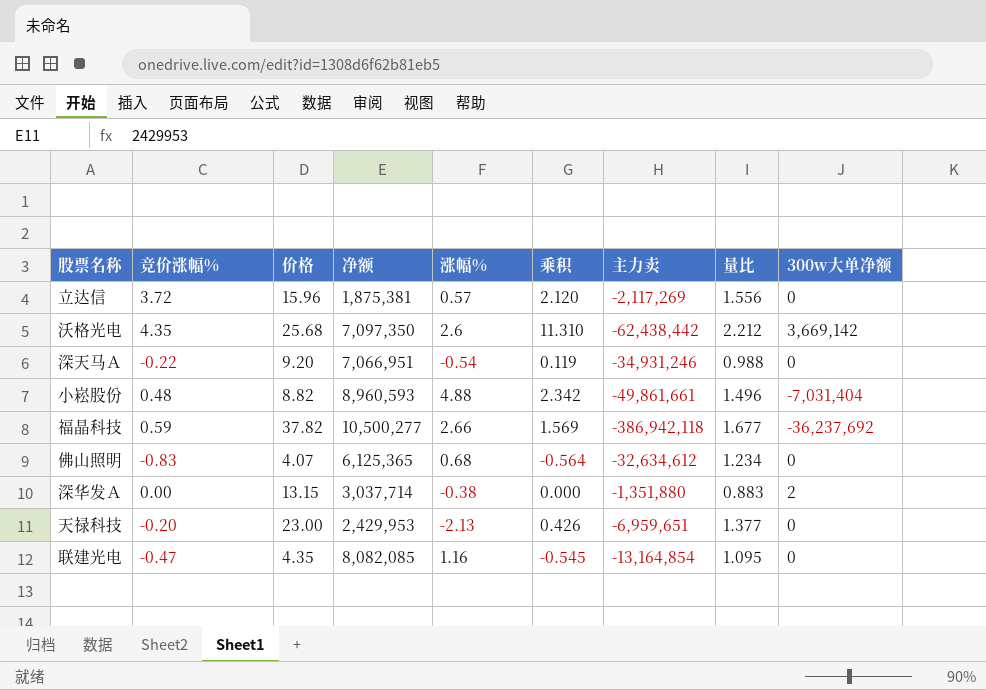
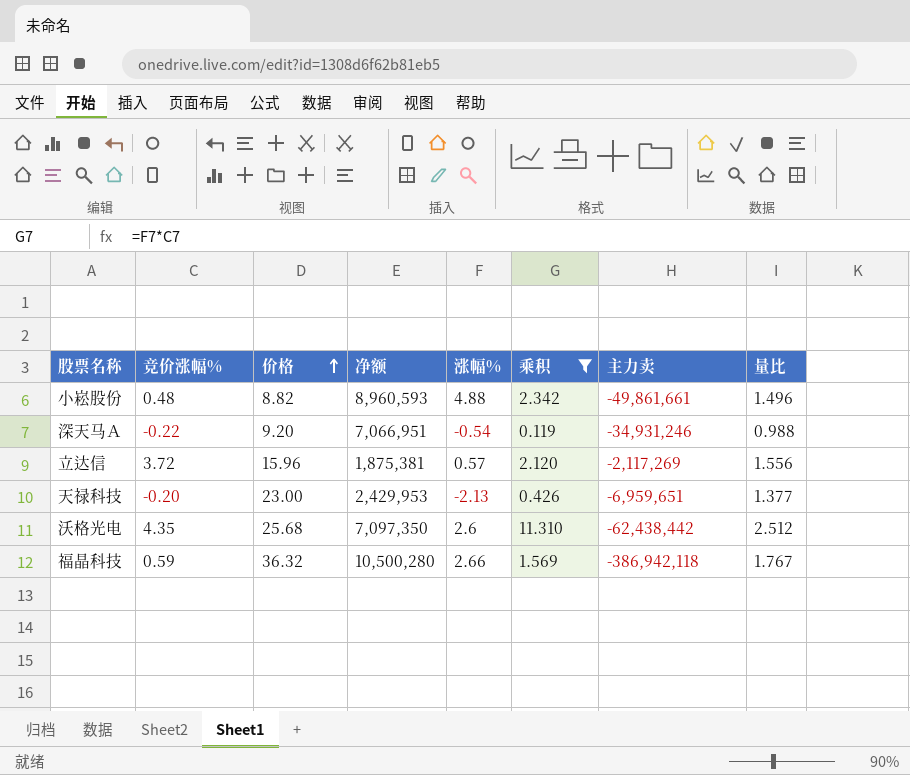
filter: none -> 乘积 >= 0.119
row order: none -> 价格 ascending
column 300w大单净额 | position: 9 -> none
沃格光电 | 量比: 2.212 -> 2.512
福晶科技 | 价格: 37.82 -> 36.32
福晶科技 | 净额: 10,500,277 -> 10,500,280
福晶科技 | 量比: 1.677 -> 1.767

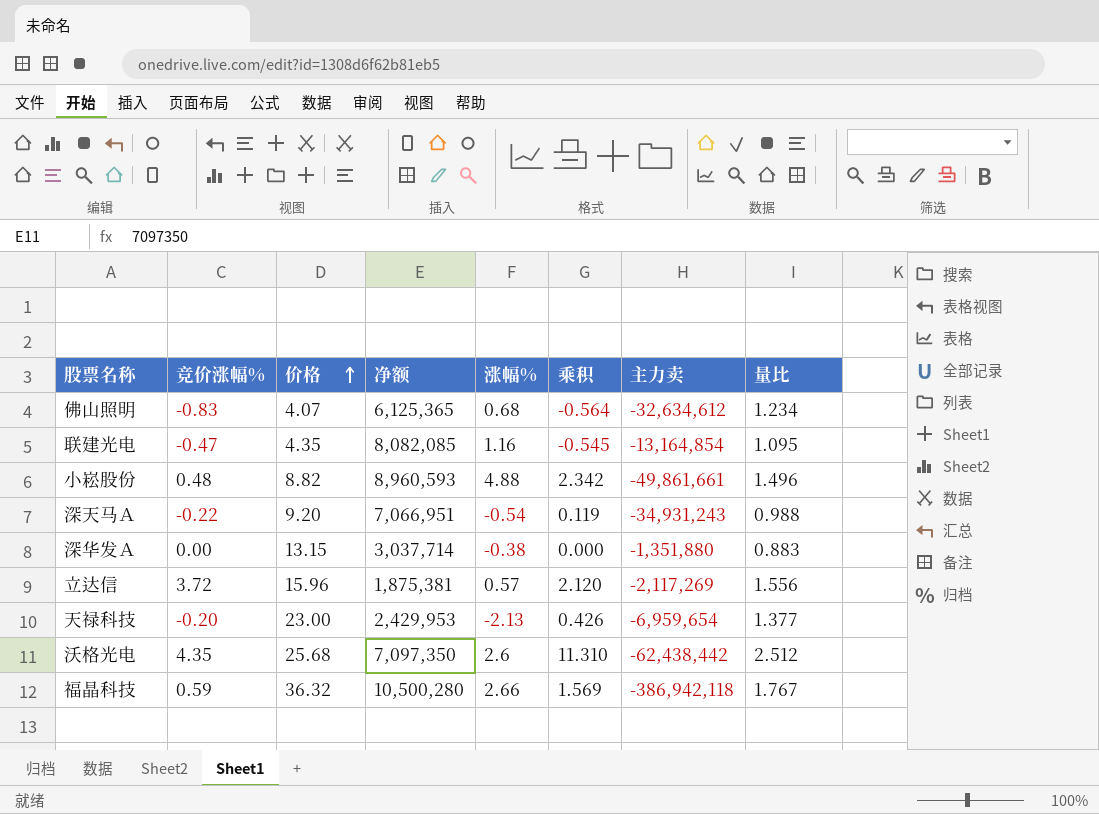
filter: 乘积 >= 0.119 -> none
深天马Ａ | 主力卖: -34,931,246 -> -34,931,243
天禄科技 | 主力卖: -6,959,651 -> -6,959,654

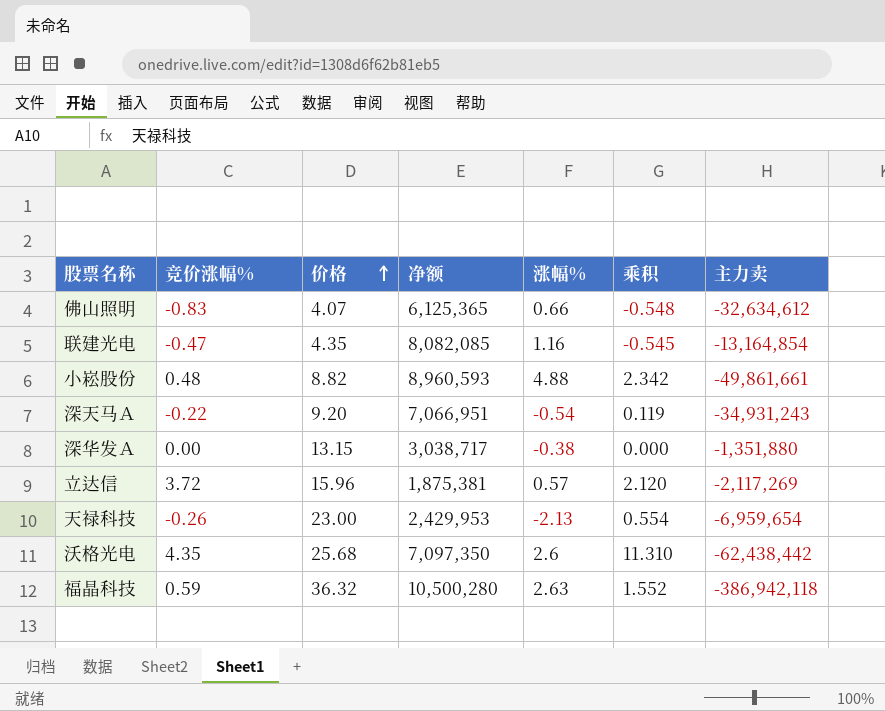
column 量比 | position: 8 -> none
佛山照明 | 涨幅%: 0.68 -> 0.66
佛山照明 | 乘积: -0.564 -> -0.548
深华发Ａ | 净额: 3,037,714 -> 3,038,717
天禄科技 | 竞价涨幅%: -0.20 -> -0.26
天禄科技 | 乘积: 0.426 -> 0.554
福晶科技 | 涨幅%: 2.66 -> 2.63
福晶科技 | 乘积: 1.569 -> 1.552

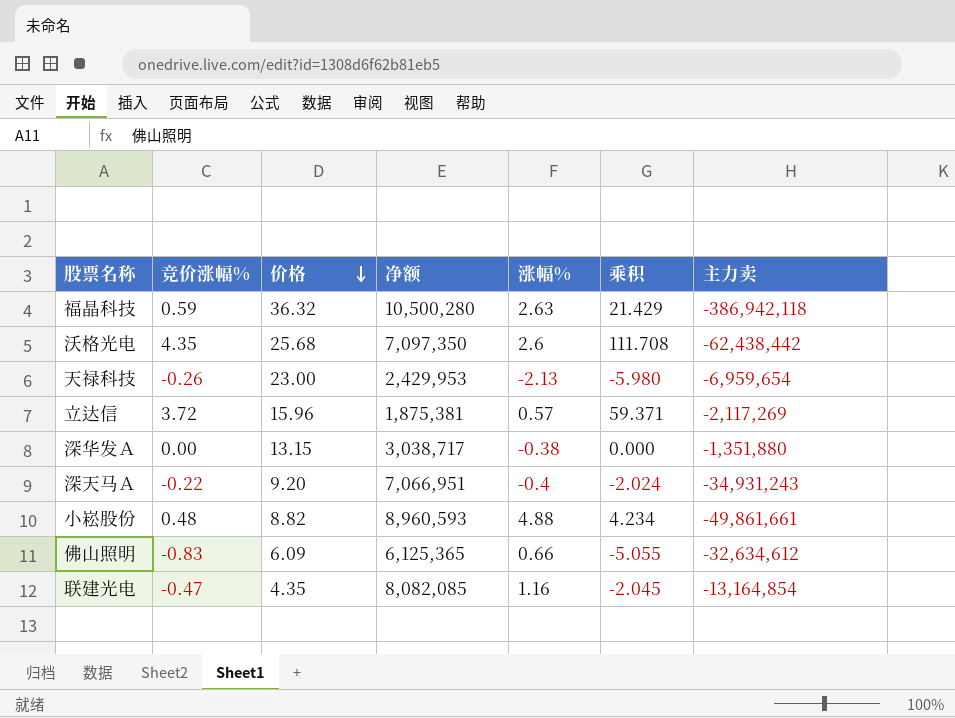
row order: 价格 ascending -> 价格 descending
column 乘积 | formula: [竞价涨幅%] * [涨幅%] -> [竞价涨幅%] * [价格]
深天马Ａ | 涨幅%: -0.54 -> -0.4
佛山照明 | 价格: 4.07 -> 6.09

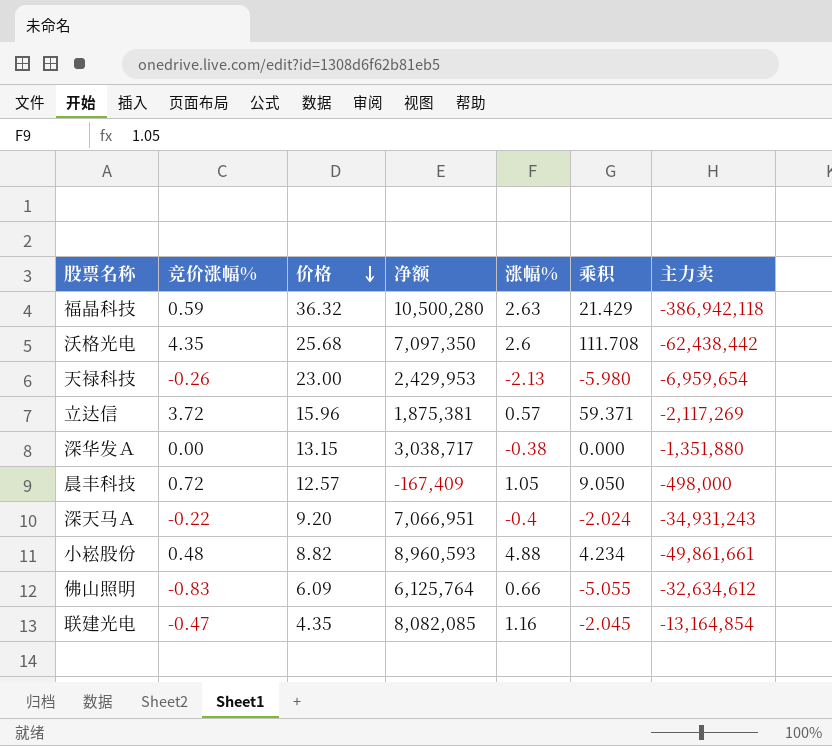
row 晨丰科技: none -> 0.72 | 12.57 | -167,409 | 1.05 | 9.050 | -498,000
佛山照明 | 净额: 6,125,365 -> 6,125,764

